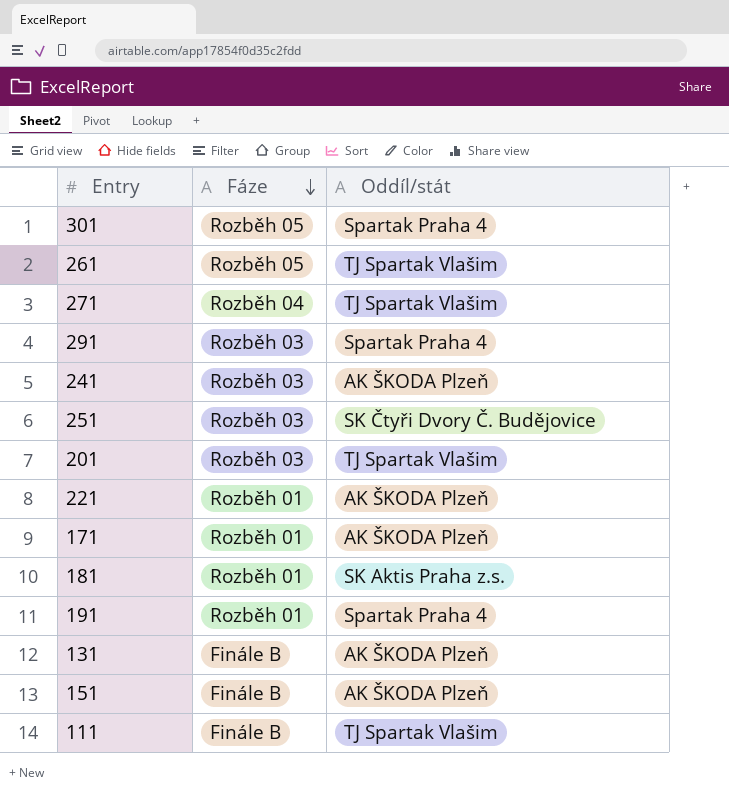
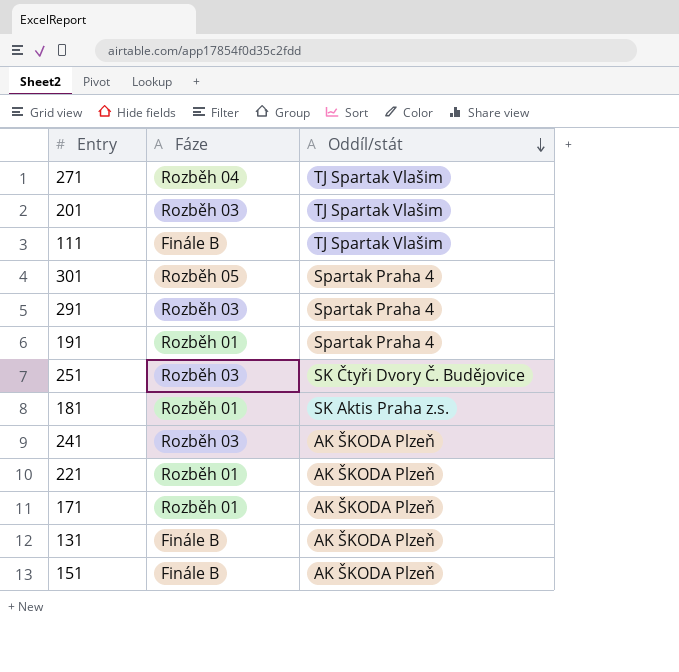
row order: Fáze descending -> Oddíl/stát descending
row 261: Rozběh 05 | TJ Spartak Vlašim -> none

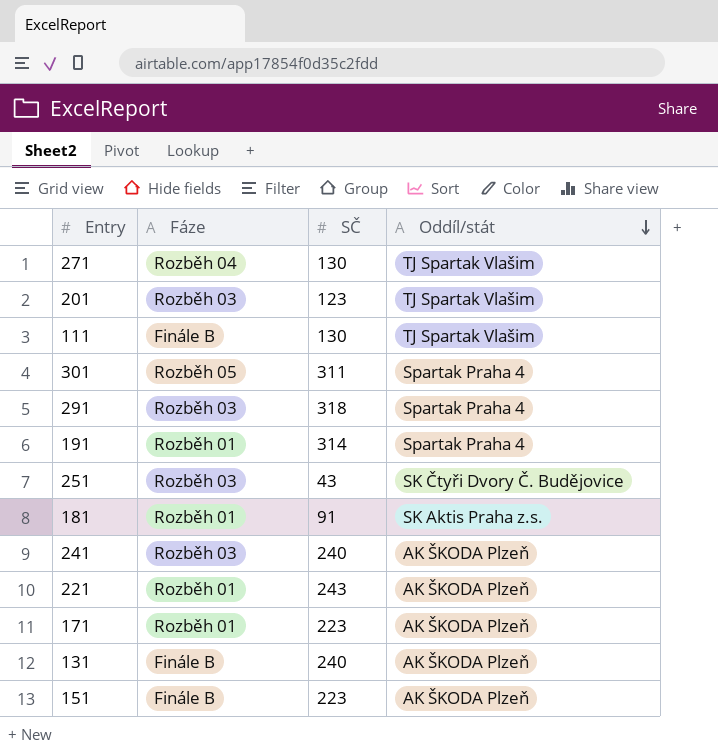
column SČ | position: none -> 3

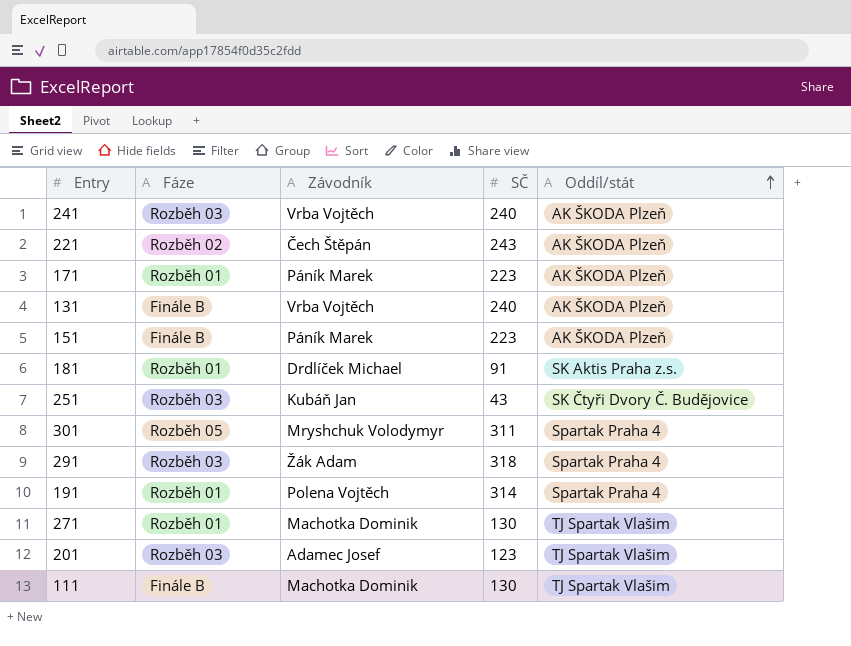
row order: Oddíl/stát descending -> Oddíl/stát ascending
column Závodník | position: none -> 3
221 | Fáze: Rozběh 01 -> Rozběh 02
271 | Fáze: Rozběh 04 -> Rozběh 01

